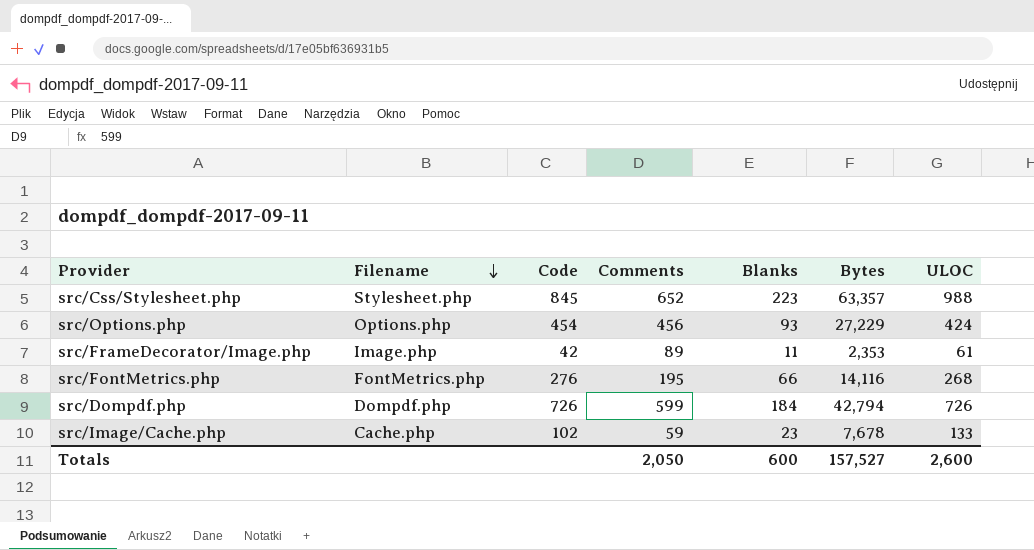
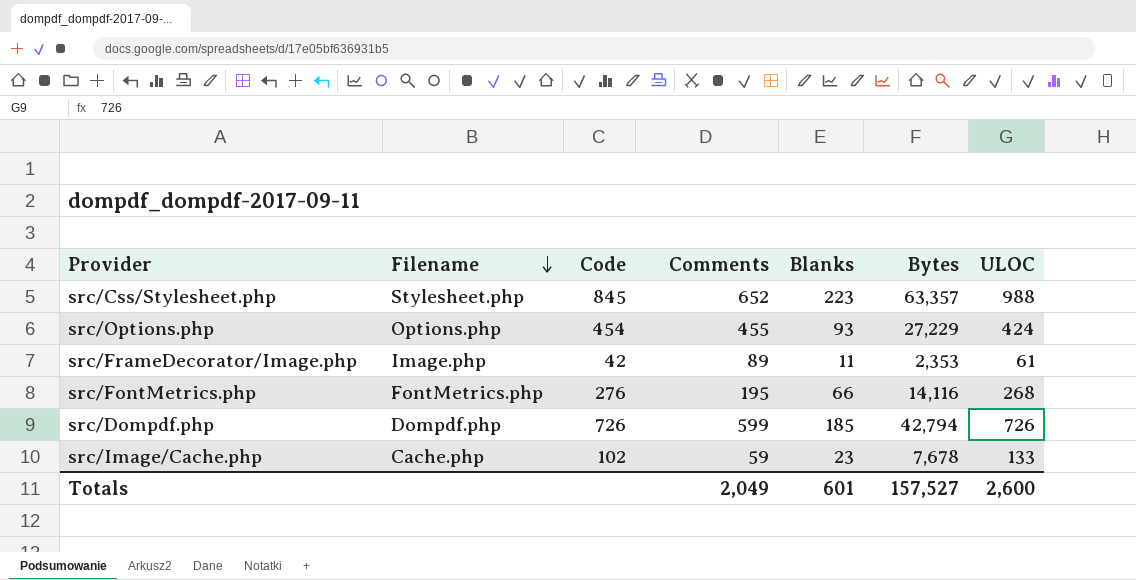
src/Options.php | Comments: 456 -> 455
src/Dompdf.php | Blanks: 184 -> 185
Totals | Comments: 2,050 -> 2,049
Totals | Blanks: 600 -> 601

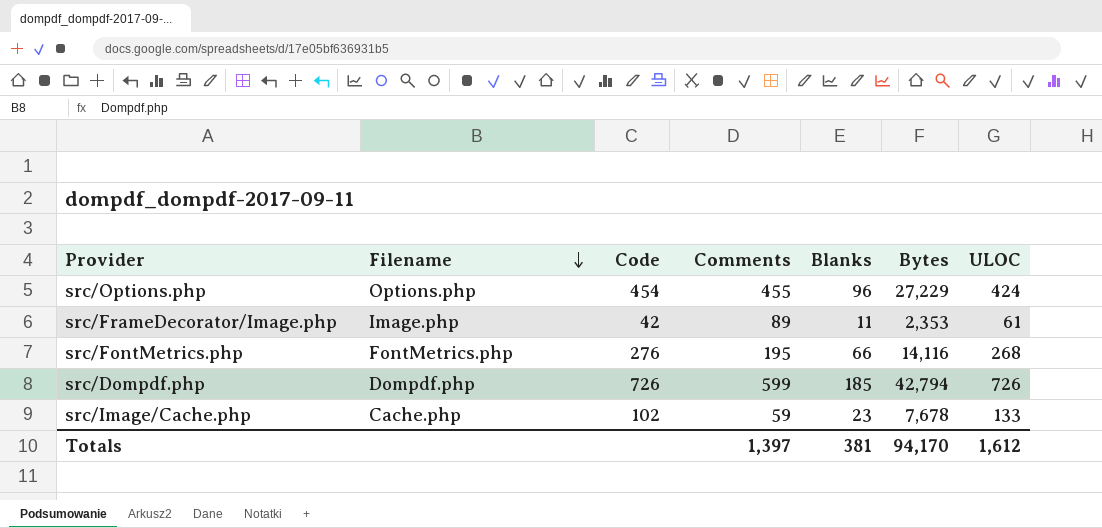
row src/Css/Stylesheet.php: Stylesheet.php | 845 | 652 | 223 | 63,357 | 988 -> none
src/Options.php | Blanks: 93 -> 96
Totals | Comments: 2,049 -> 1,397
Totals | Blanks: 601 -> 381
Totals | Bytes: 157,527 -> 94,170
Totals | ULOC: 2,600 -> 1,612

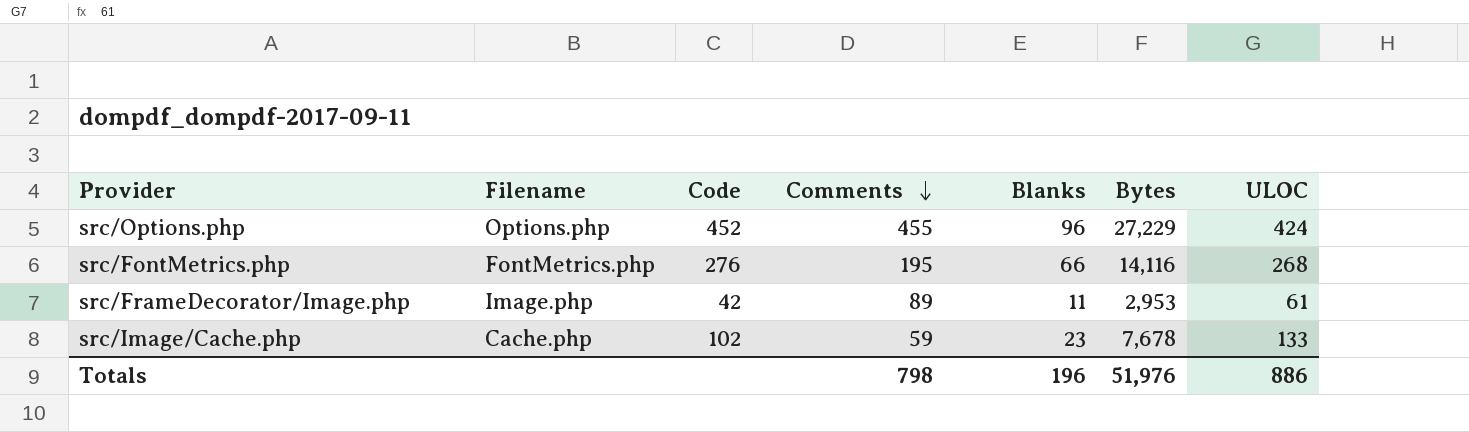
row order: Filename descending -> Comments descending
row src/Dompdf.php: Dompdf.php | 726 | 599 | 185 | 42,794 | 726 -> none
src/Options.php | Code: 454 -> 452
src/FrameDecorator/Image.php | Bytes: 2,353 -> 2,953
Totals | Comments: 1,397 -> 798
Totals | Blanks: 381 -> 196
Totals | Bytes: 94,170 -> 51,976
Totals | ULOC: 1,612 -> 886

